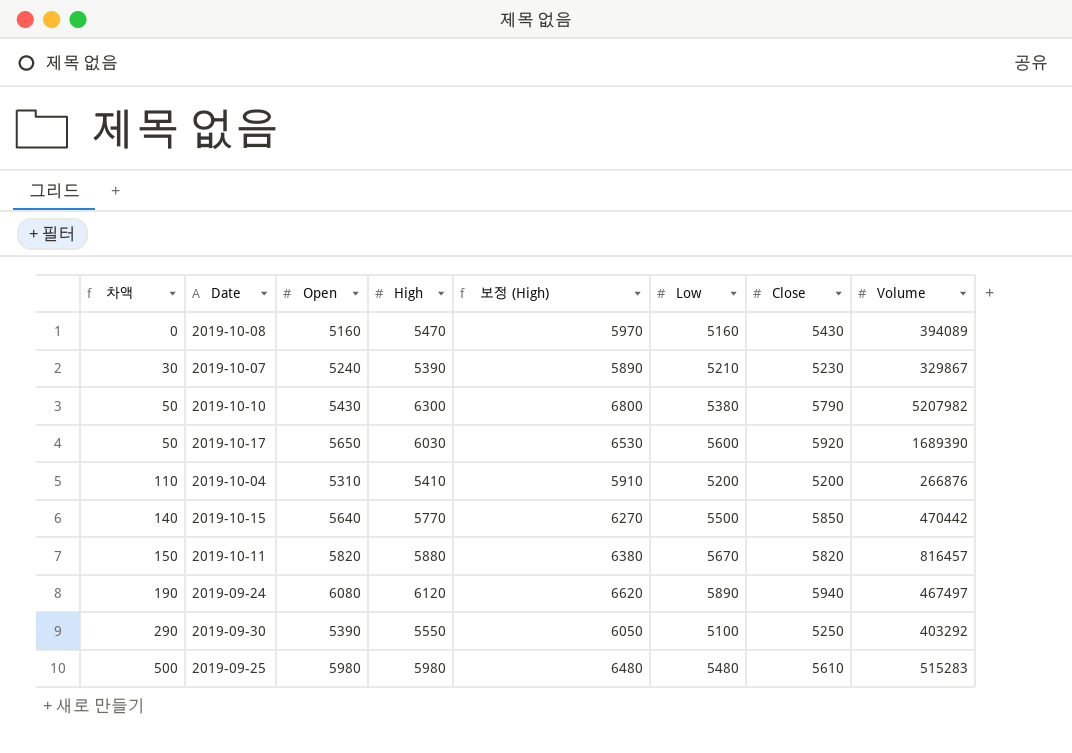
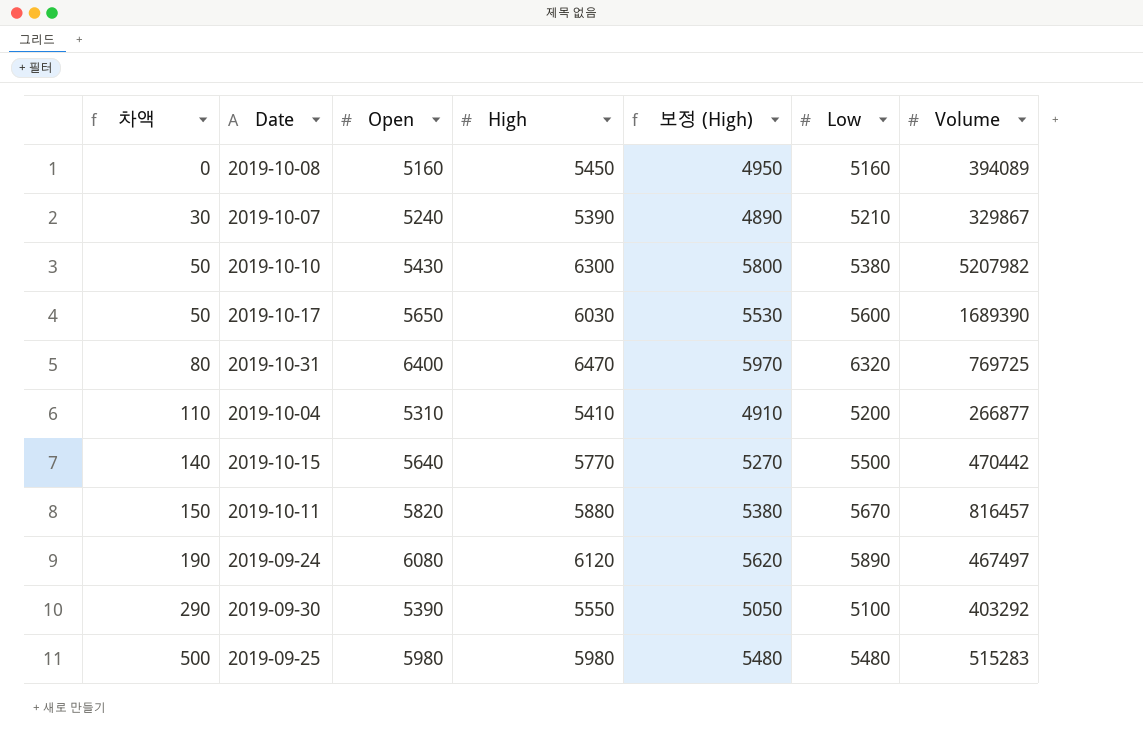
column Close | position: 7 -> none
column 보정 (High) | formula: [High] + 500 -> [High] - 500
2019-10-08 | High: 5470 -> 5450
row 2019-10-31: none -> 80 | 6400 | 6470 | 5970 | 6320 | 769725
2019-10-04 | Volume: 266876 -> 266877

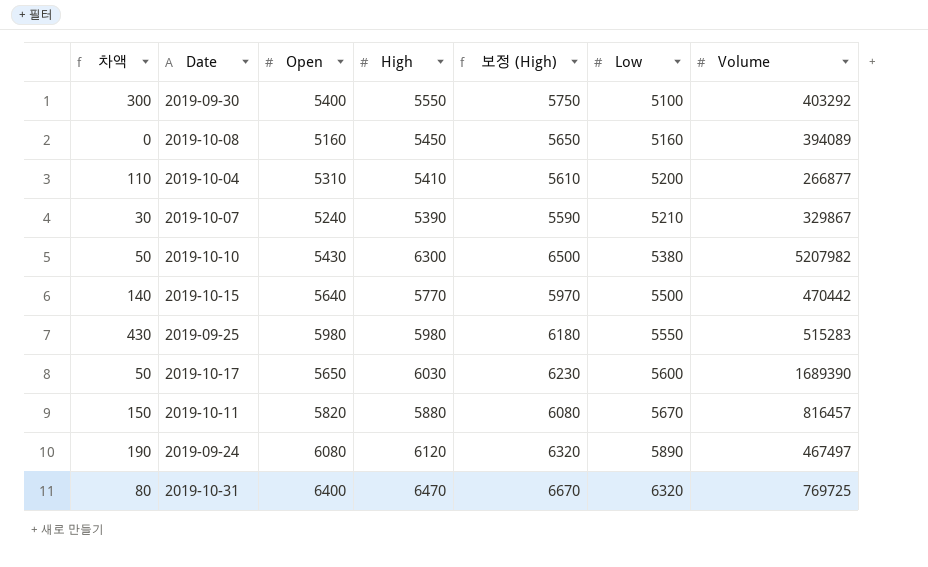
row order: 차액 ascending -> Low ascending
column 보정 (High) | formula: [High] - 500 -> [High] + 200
2019-09-30 | 차액: 290 -> 300
2019-09-30 | Open: 5390 -> 5400
2019-09-25 | 차액: 500 -> 430
2019-09-25 | Low: 5480 -> 5550

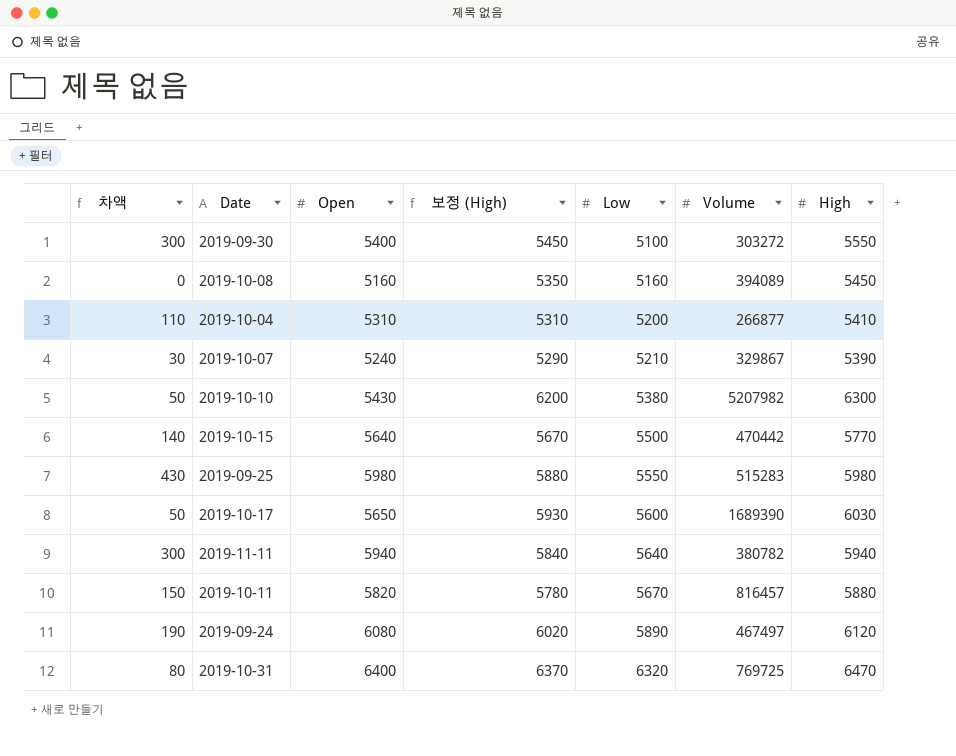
column 보정 (High) | formula: [High] + 200 -> [High] - 100
column High | position: 4 -> 7
2019-09-30 | Volume: 403292 -> 303272
row 2019-11-11: none -> 300 | 5940 | 5840 | 5640 | 380782 | 5940

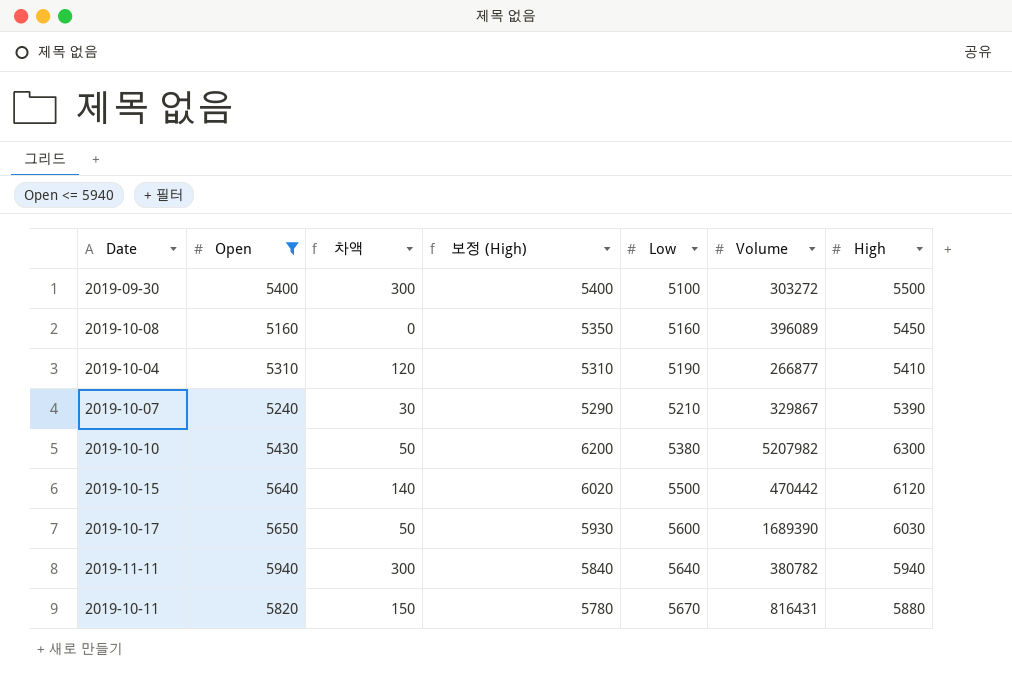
filter: none -> Open <= 5940
column 차액 | position: 1 -> 3
2019-09-30 | 보정 (High): 5450 -> 5400
2019-09-30 | High: 5550 -> 5500
2019-10-08 | Volume: 394089 -> 396089
2019-10-04 | 차액: 110 -> 120
2019-10-04 | Low: 5200 -> 5190
2019-10-15 | 보정 (High): 5670 -> 6020
2019-10-15 | High: 5770 -> 6120
2019-10-11 | Volume: 816457 -> 816431

